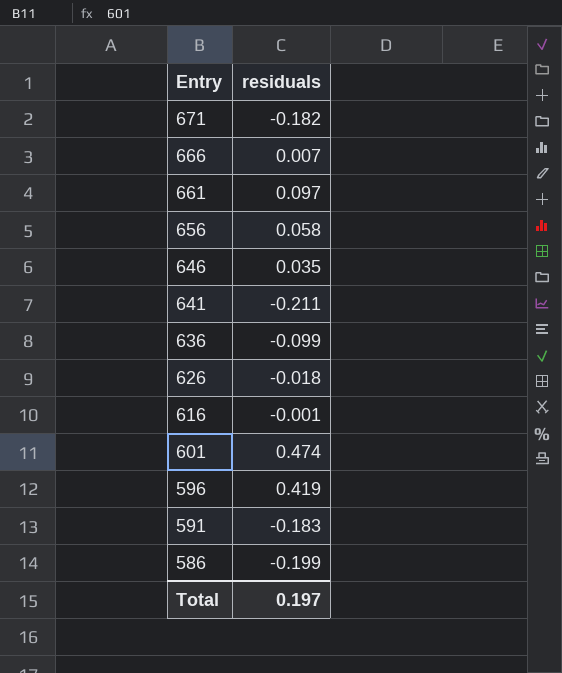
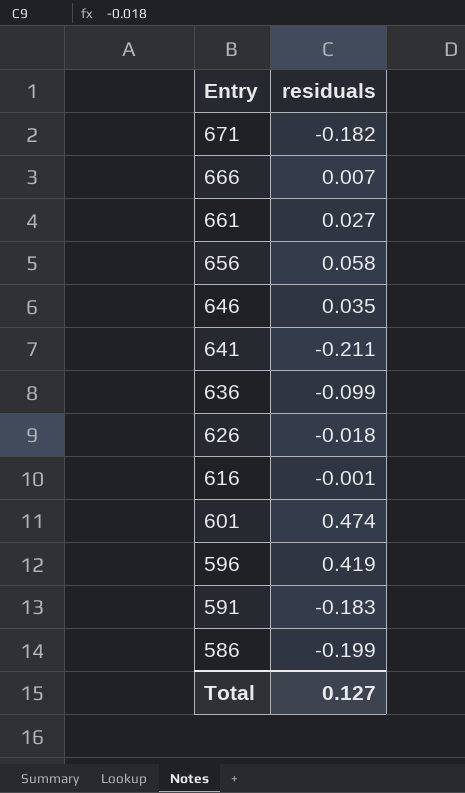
661 | residuals: 0.097 -> 0.027
Total | residuals: 0.197 -> 0.127

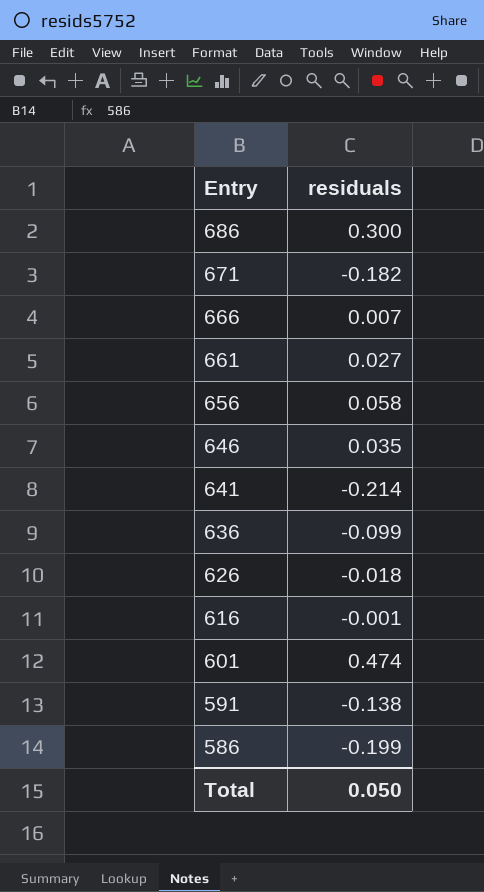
row 596: 0.419 -> none
row 686: none -> 0.300
641 | residuals: -0.211 -> -0.214
591 | residuals: -0.183 -> -0.138
Total | residuals: 0.127 -> 0.050

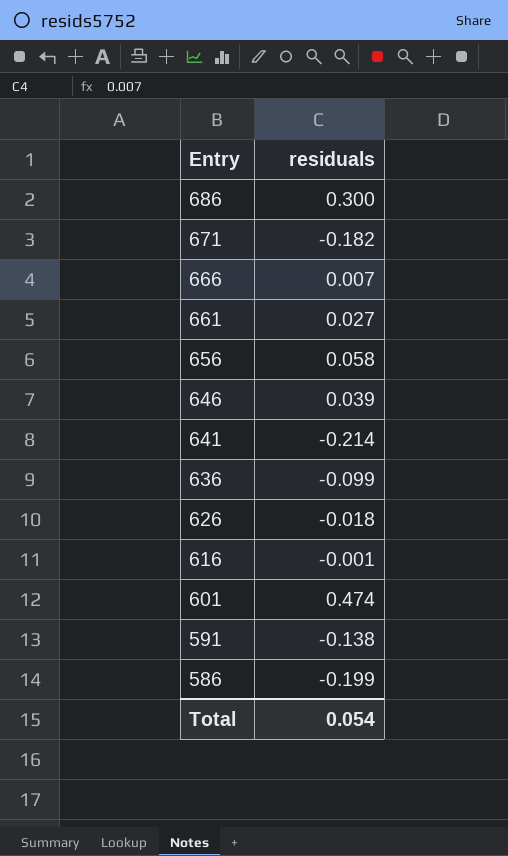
646 | residuals: 0.035 -> 0.039
Total | residuals: 0.050 -> 0.054

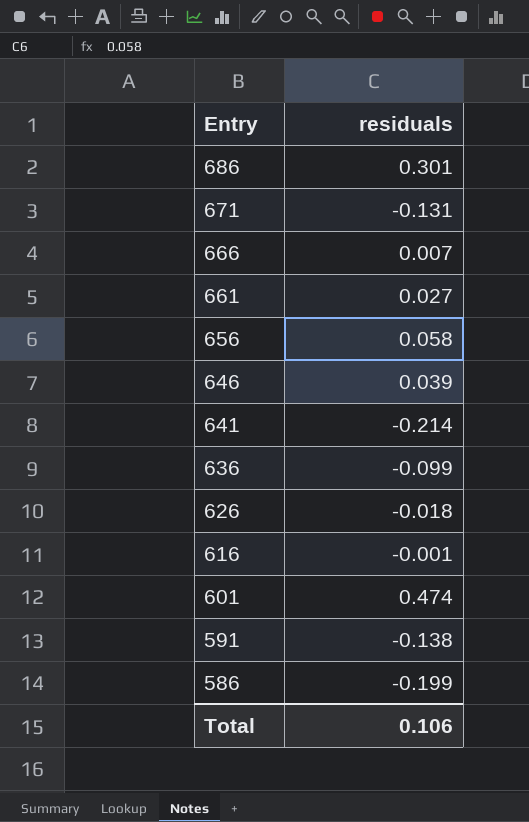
686 | residuals: 0.300 -> 0.301
671 | residuals: -0.182 -> -0.131
Total | residuals: 0.054 -> 0.106

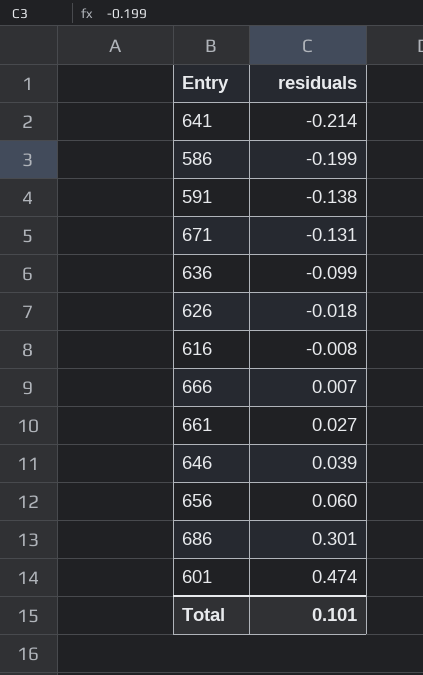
row order: Entry descending -> residuals ascending
616 | residuals: -0.001 -> -0.008
656 | residuals: 0.058 -> 0.060
Total | residuals: 0.106 -> 0.101

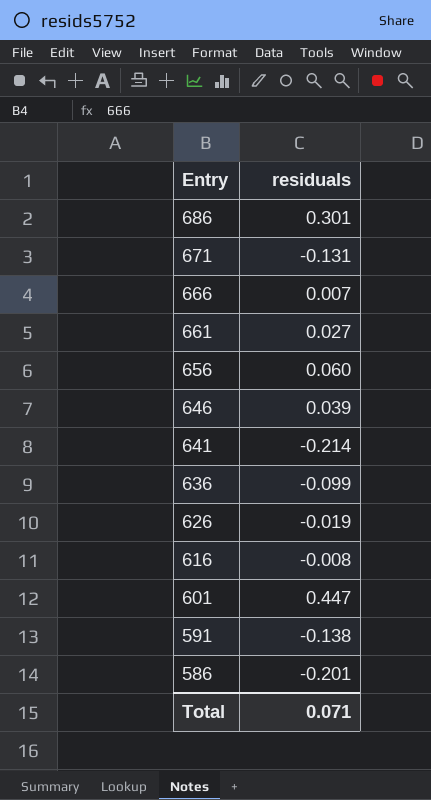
row order: residuals ascending -> Entry descending
626 | residuals: -0.018 -> -0.019
601 | residuals: 0.474 -> 0.447
586 | residuals: -0.199 -> -0.201
Total | residuals: 0.101 -> 0.071

